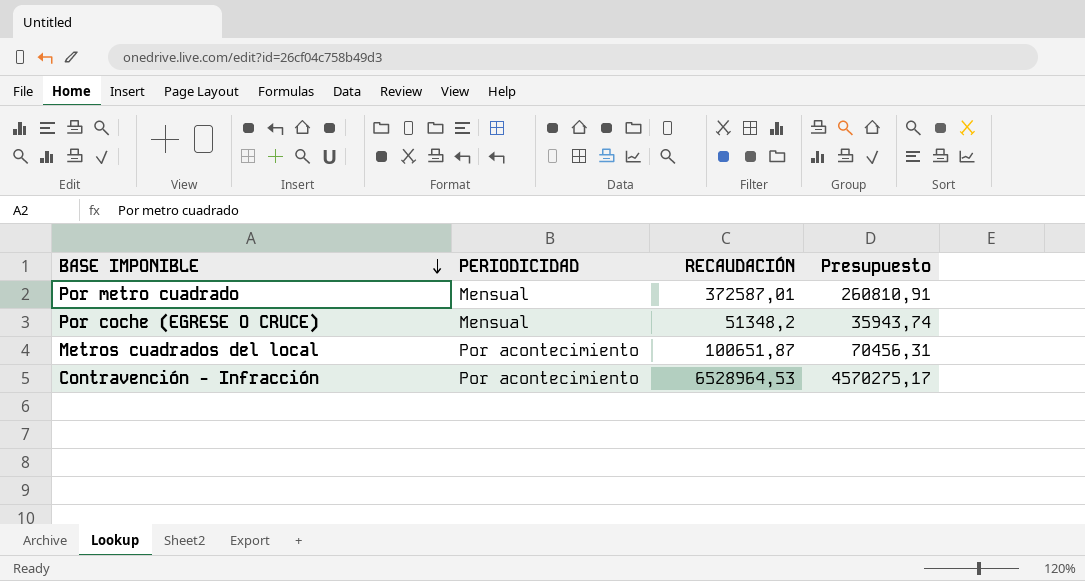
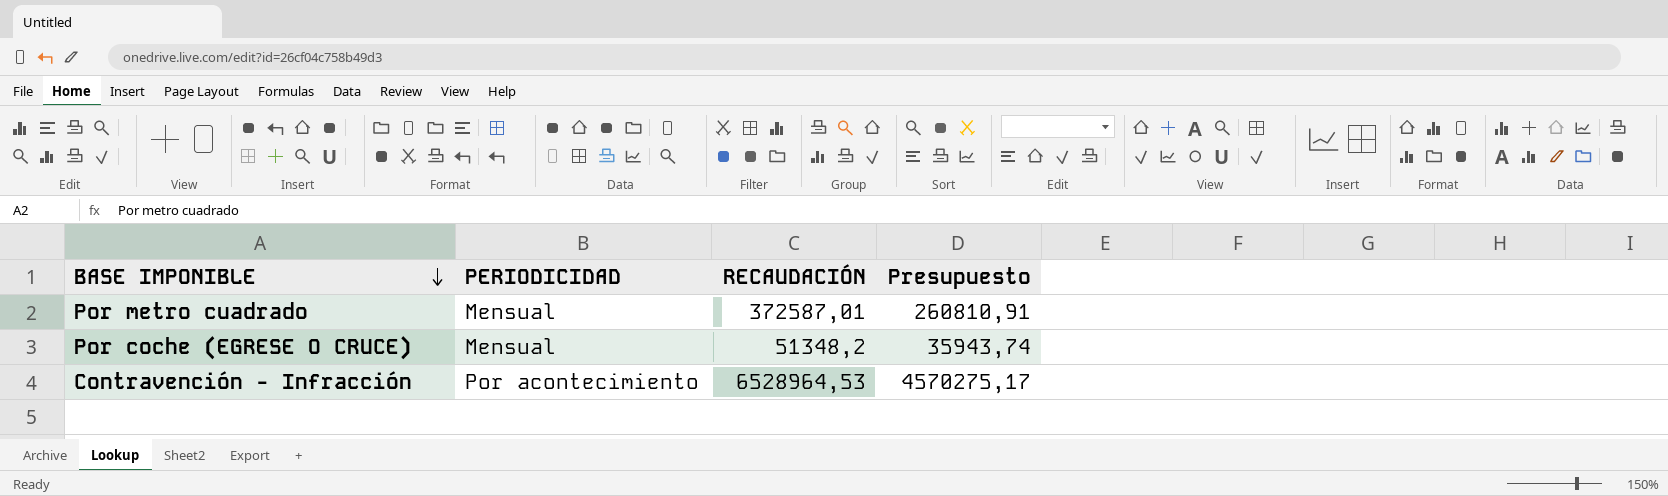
row Metros cuadrados del local: Por acontecimiento | 100651,87 | 70456,31 -> none

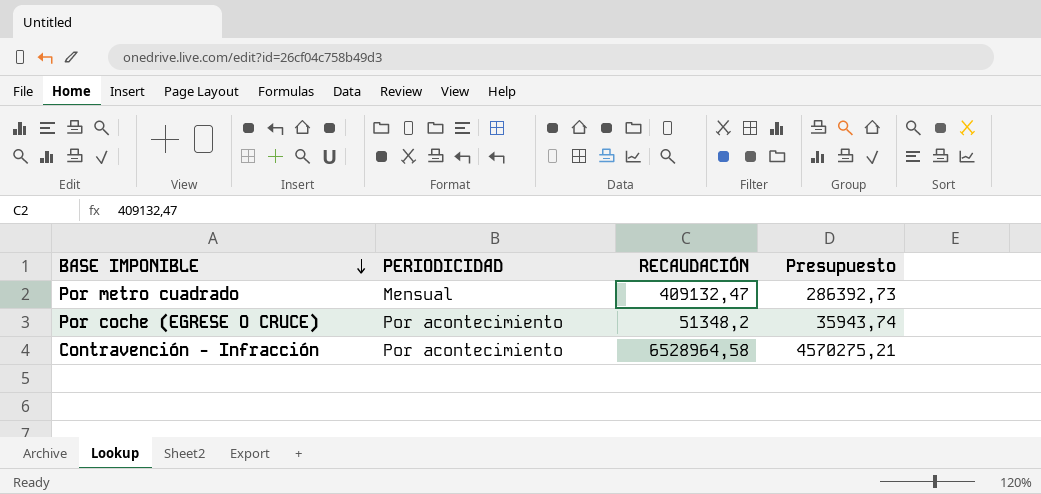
Por metro cuadrado | RECAUDACIÓN: 372587,01 -> 409132,47
Por metro cuadrado | Presupuesto: 260810,91 -> 286392,73
Por coche (EGRESE O CRUCE) | PERIODICIDAD: Mensual -> Por acontecimiento
Contravención - Infracción | RECAUDACIÓN: 6528964,53 -> 6528964,58
Contravención - Infracción | Presupuesto: 4570275,17 -> 4570275,21

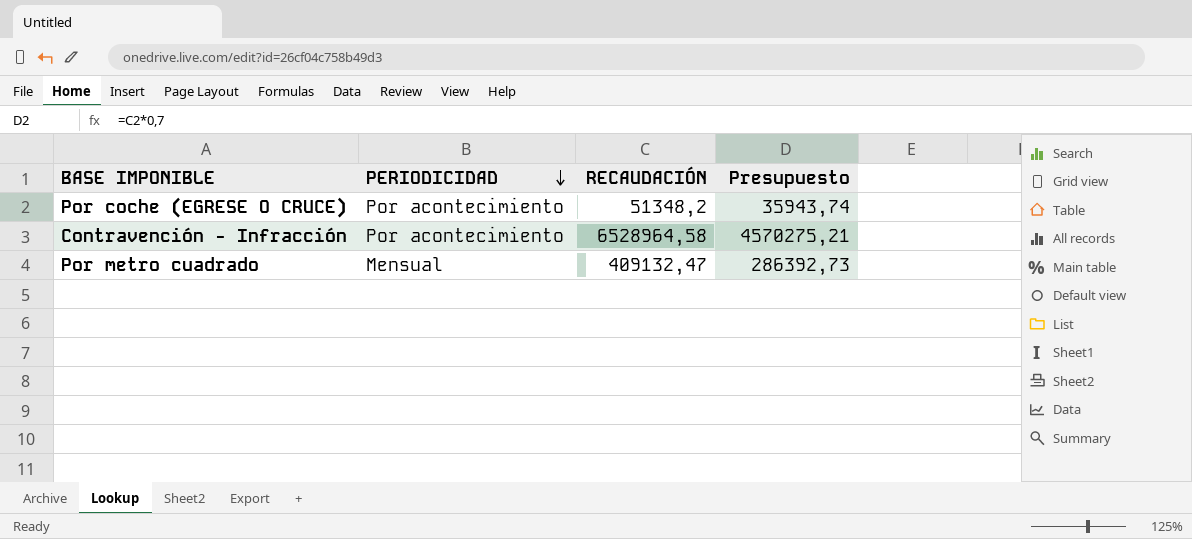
row order: BASE IMPONIBLE descending -> PERIODICIDAD descending

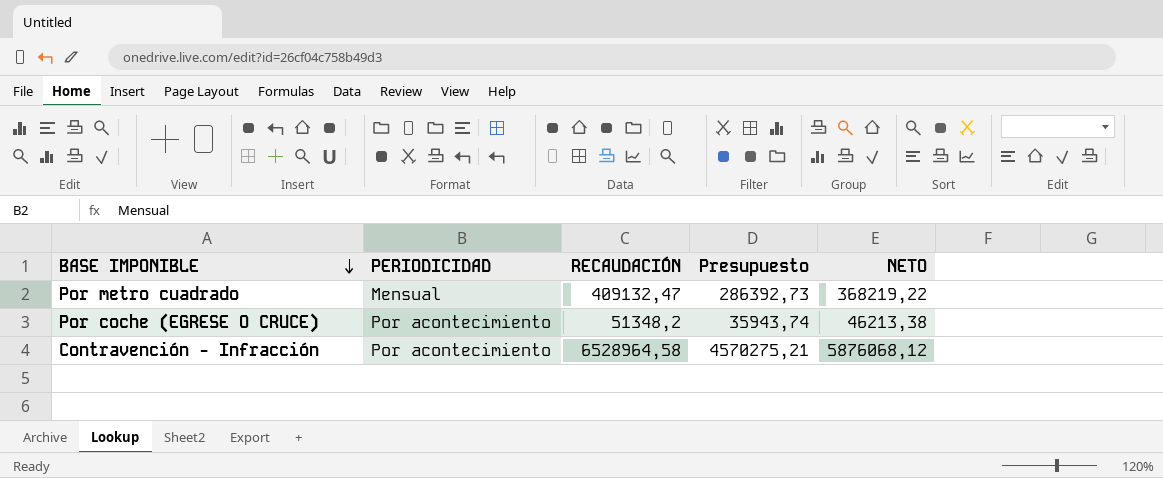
row order: PERIODICIDAD descending -> BASE IMPONIBLE descending
column NETO | formula: none -> [RECAUDACIÓN] * 0,9

